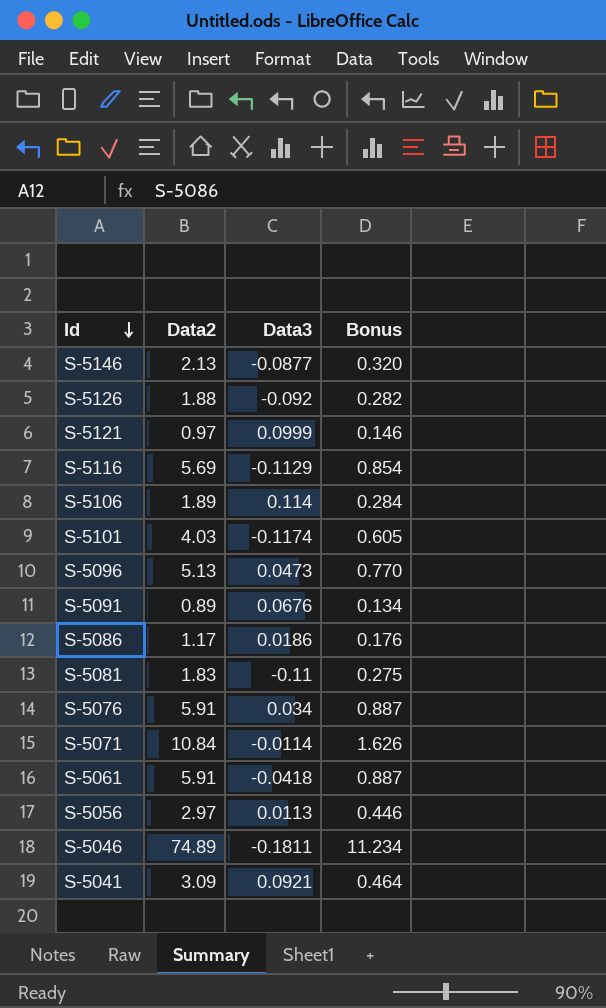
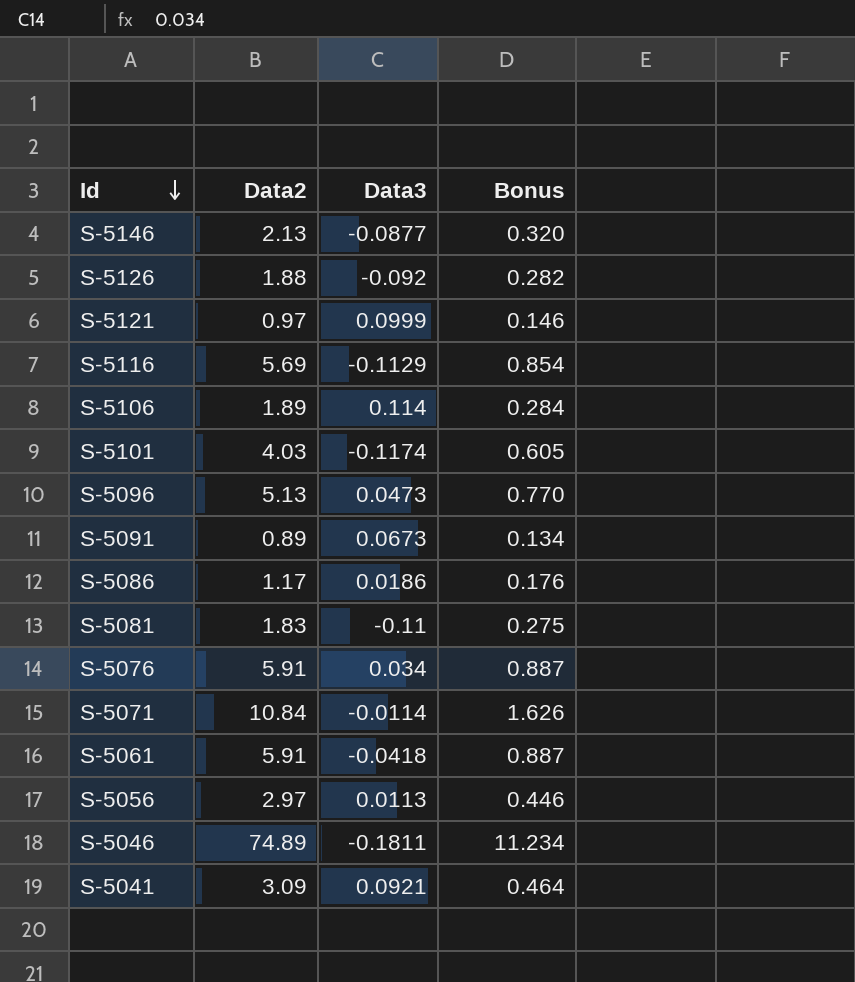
S-5091 | Data3: 0.0676 -> 0.0673

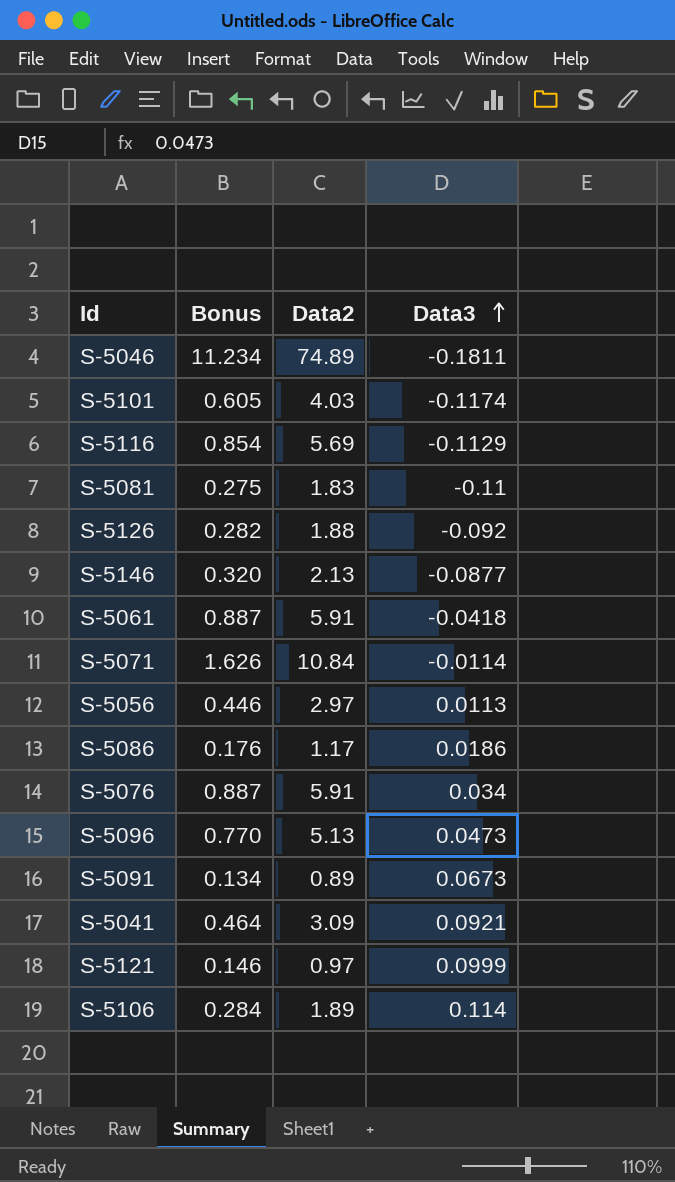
row order: Id descending -> Data3 ascending
column Bonus | position: 4 -> 2

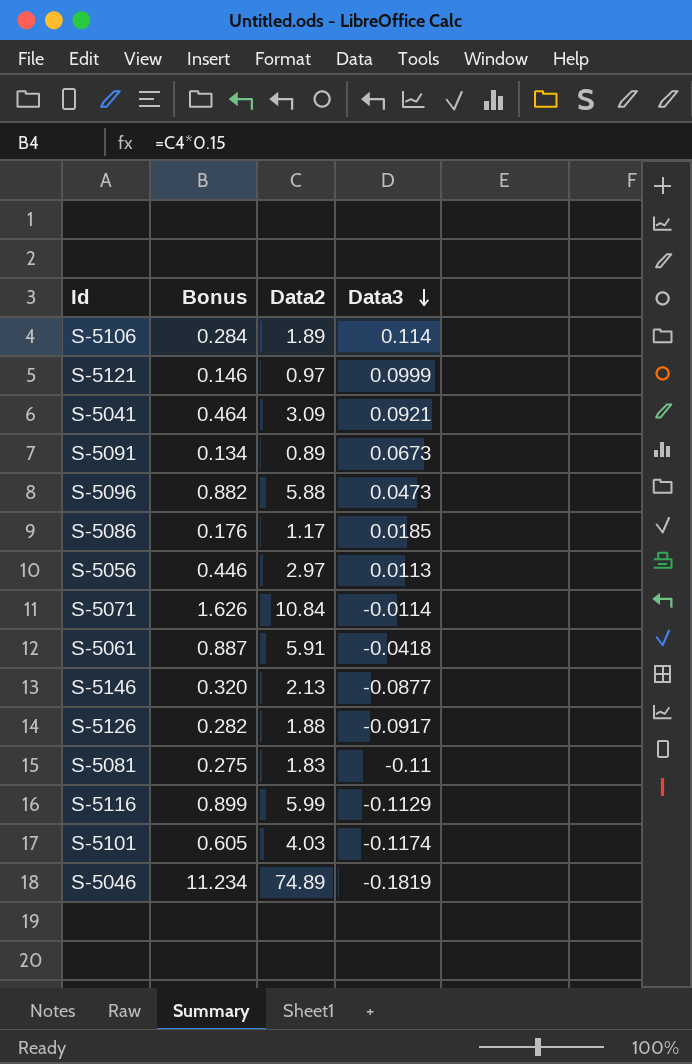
row order: Data3 ascending -> Data3 descending
row S-5076: 0.887 | 5.91 | 0.034 -> none
S-5096 | Bonus: 0.770 -> 0.882
S-5096 | Data2: 5.13 -> 5.88
S-5086 | Data3: 0.0186 -> 0.0185
S-5126 | Data3: -0.092 -> -0.0917
S-5116 | Bonus: 0.854 -> 0.899
S-5116 | Data2: 5.69 -> 5.99
S-5046 | Data3: -0.1811 -> -0.1819

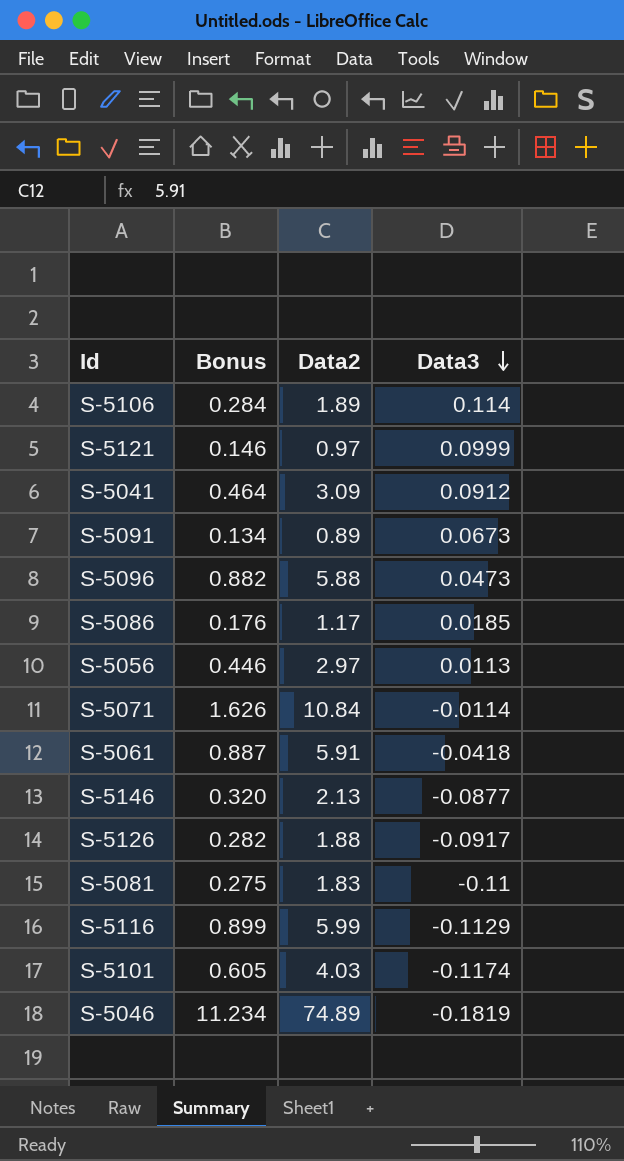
S-5041 | Data3: 0.0921 -> 0.0912

